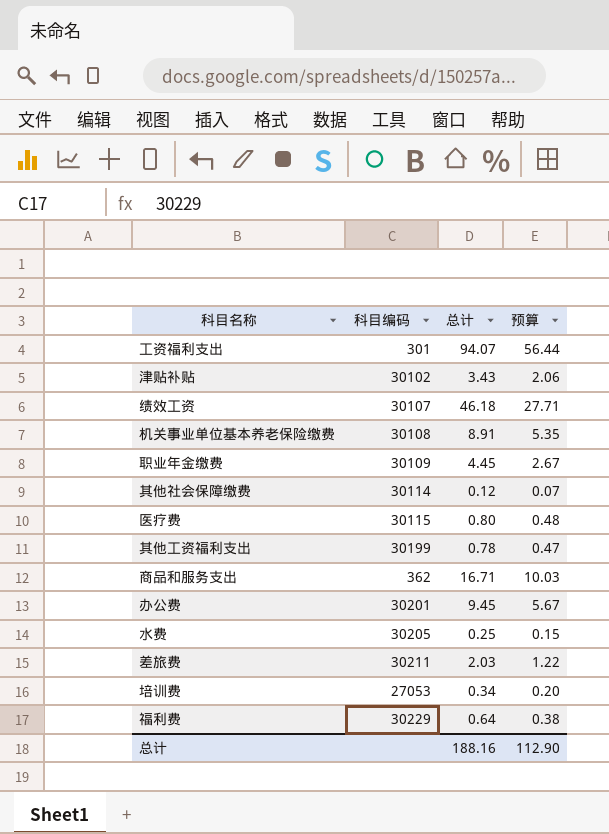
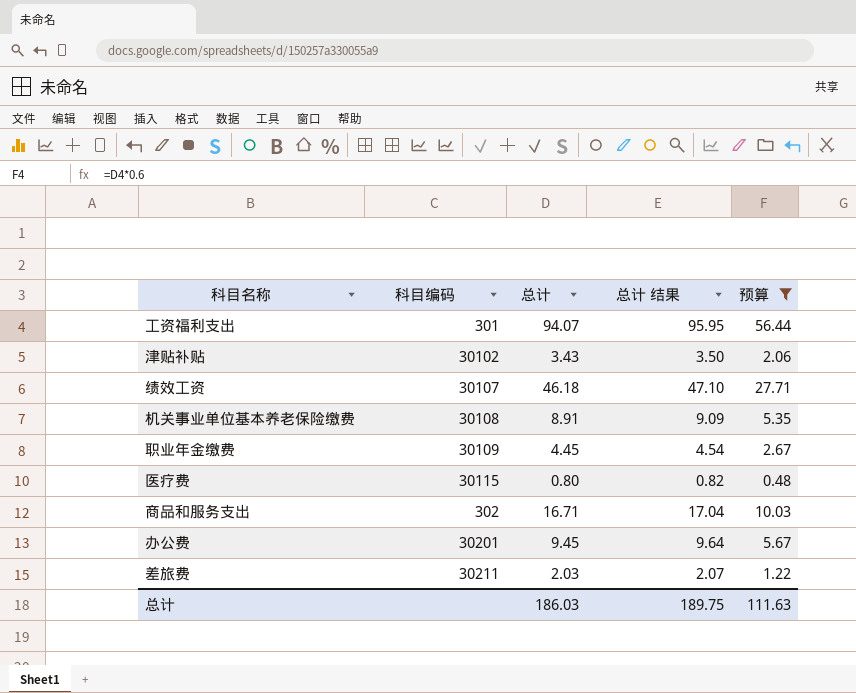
filter: none -> 预算 >= 0.48
column 总计 结果 | formula: none -> [总计] * 1.02
商品和服务支出 | 科目编码: 362 -> 302
总计 | 总计: 188.16 -> 186.03
总计 | 预算: 112.90 -> 111.63

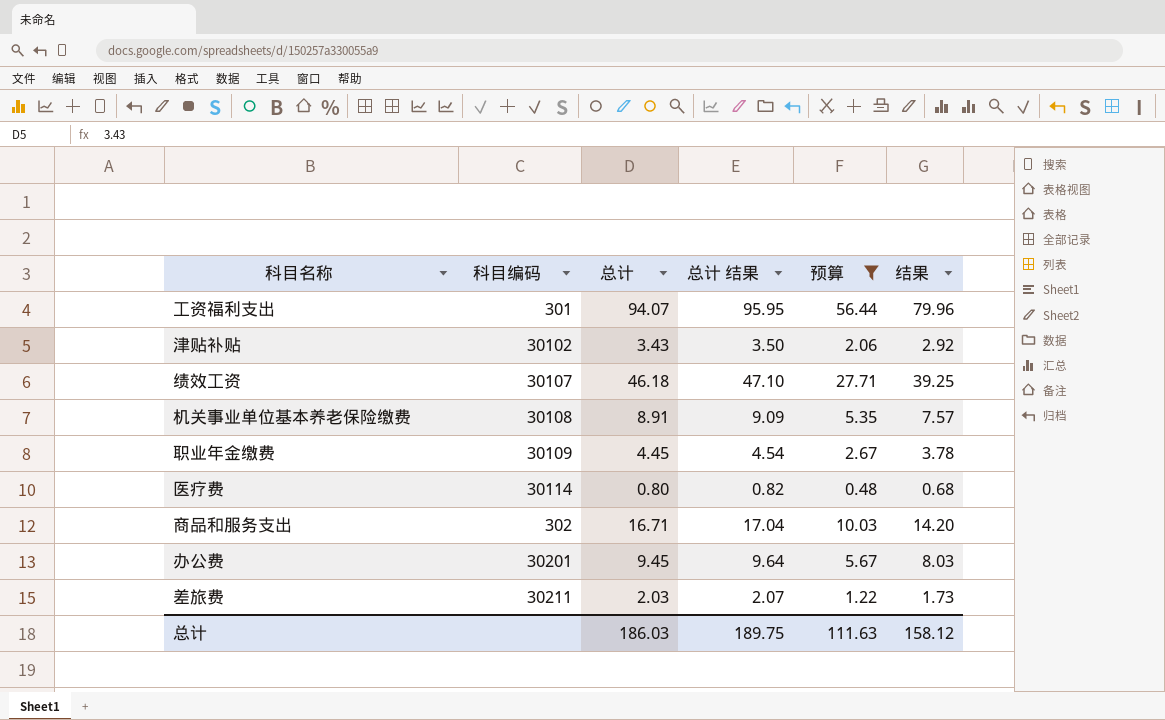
column 结果 | formula: none -> [总计] * 0.85
医疗费 | 科目编码: 30115 -> 30114

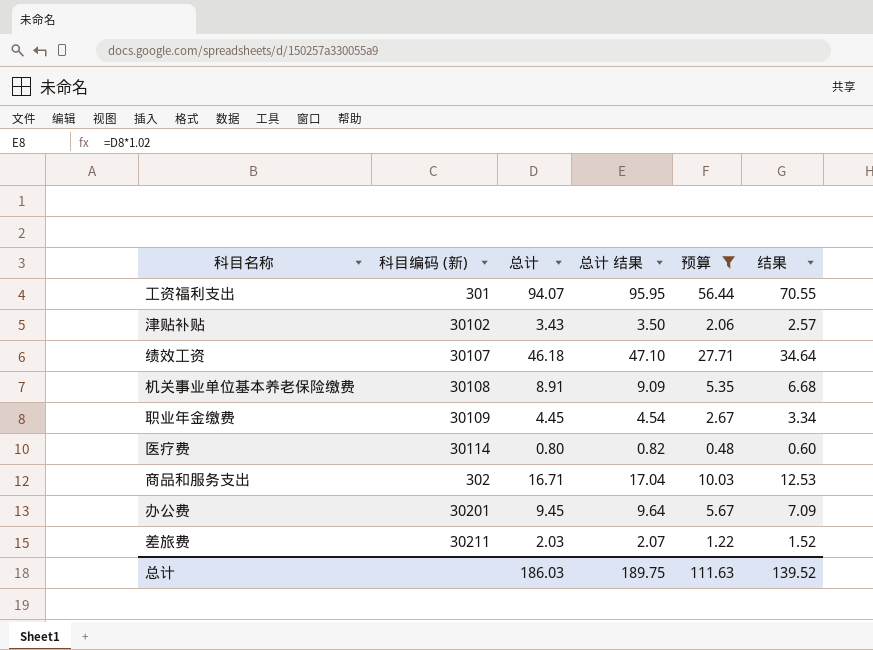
column name: 科目编码 -> 科目编码 (新)
column 结果 | formula: [总计] * 0.85 -> [总计] * 0.75
总计 | 结果: 158.12 -> 139.52

